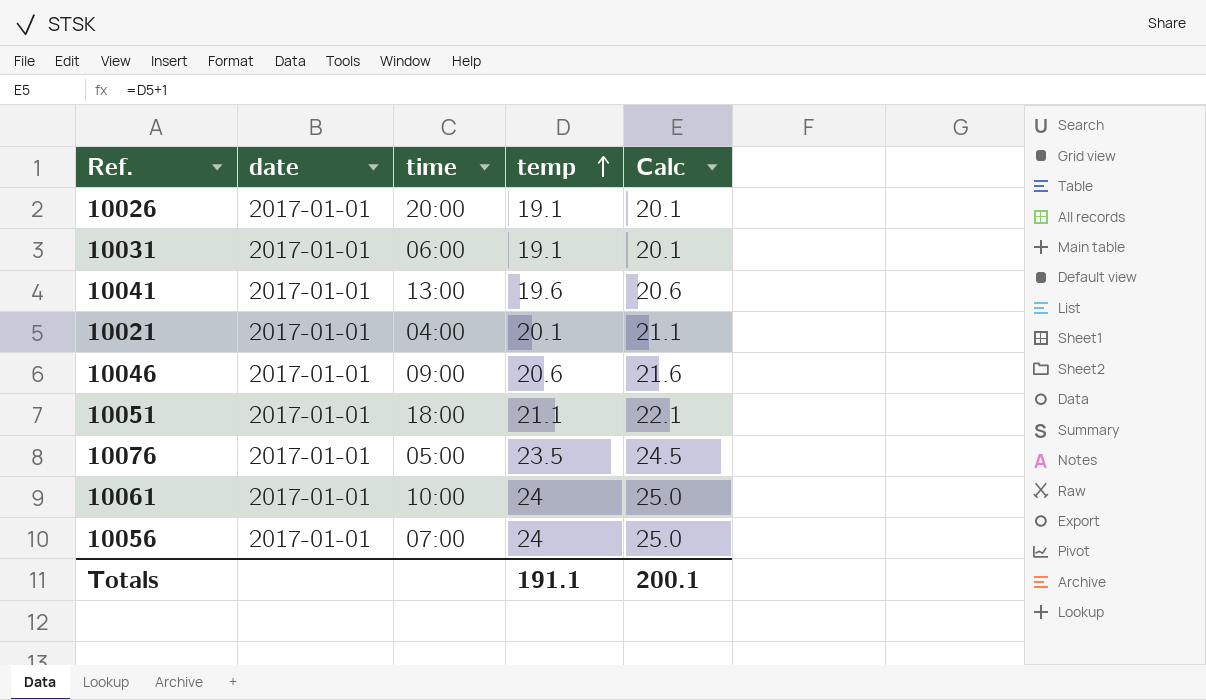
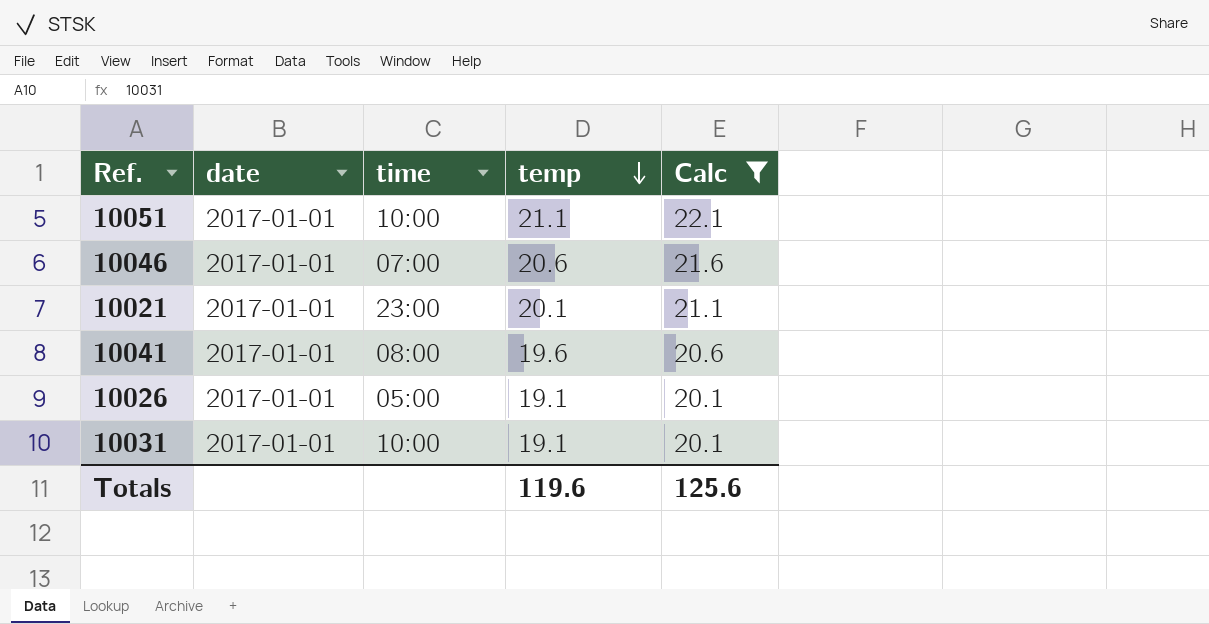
filter: none -> Calc <= 22.1
row order: temp ascending -> temp descending
10051 | time: 18:00 -> 10:00
10046 | time: 09:00 -> 07:00
10021 | time: 04:00 -> 23:00
10041 | time: 13:00 -> 08:00
10026 | time: 20:00 -> 05:00
10031 | time: 06:00 -> 10:00
Totals | temp: 191.1 -> 119.6
Totals | Calc: 200.1 -> 125.6

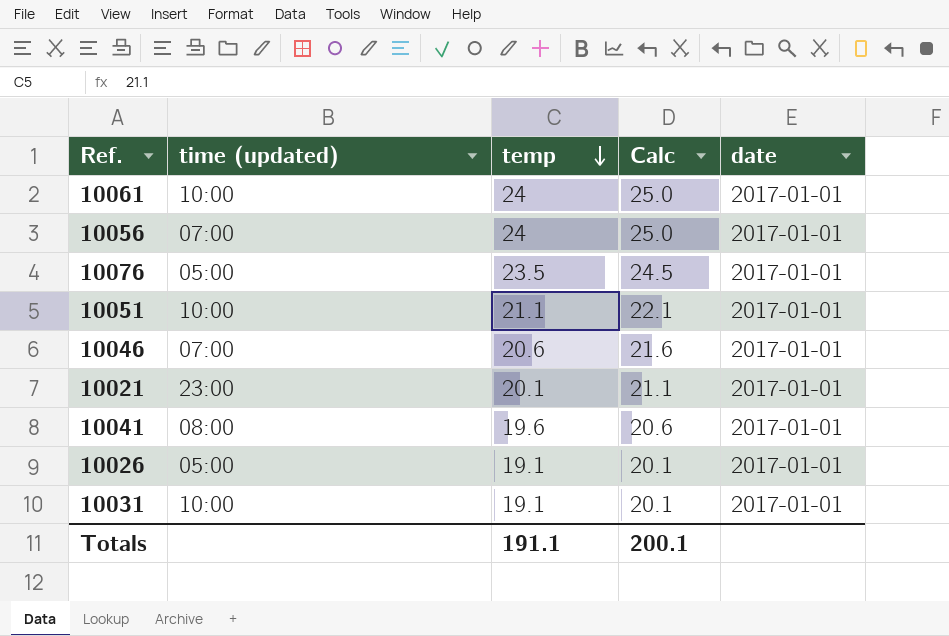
filter: Calc <= 22.1 -> none
column name: time -> time (updated)
column date | position: 2 -> 5
Totals | temp: 119.6 -> 191.1
Totals | Calc: 125.6 -> 200.1

